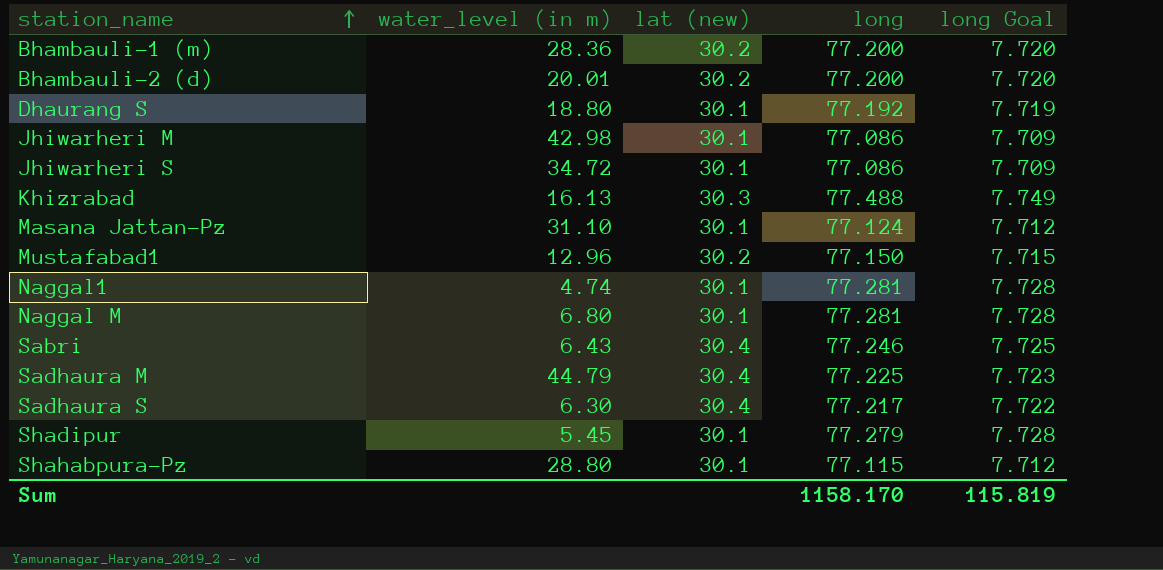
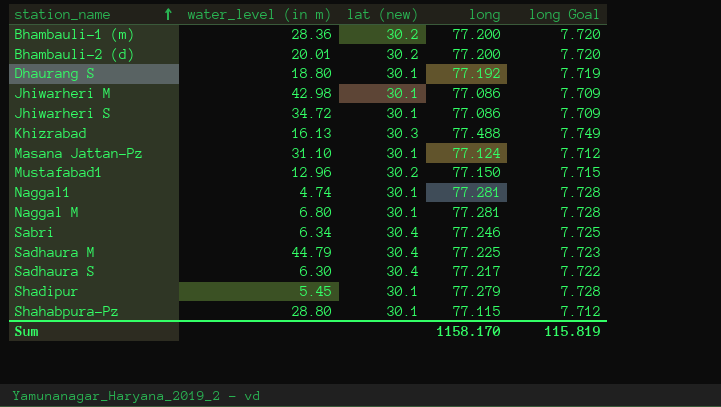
Sabri | water_level (in m): 6.43 -> 6.34

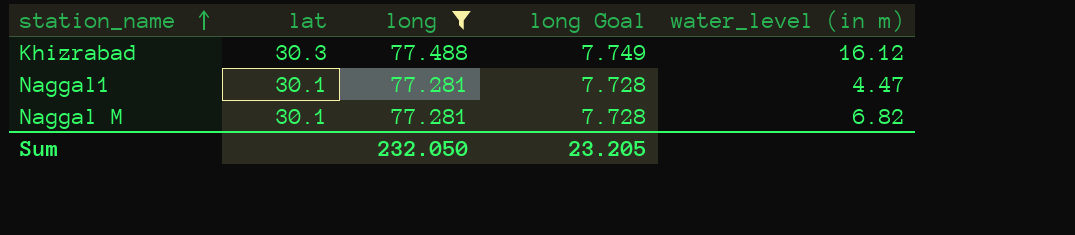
filter: none -> long >= 77.281
column name: lat (new) -> lat
column water_level (in m) | position: 2 -> 5
Khizrabad | water_level (in m): 16.13 -> 16.12
Naggal1 | water_level (in m): 4.74 -> 4.47
Naggal M | water_level (in m): 6.80 -> 6.82
Sum | long: 1158.170 -> 232.050
Sum | long Goal: 115.819 -> 23.205

